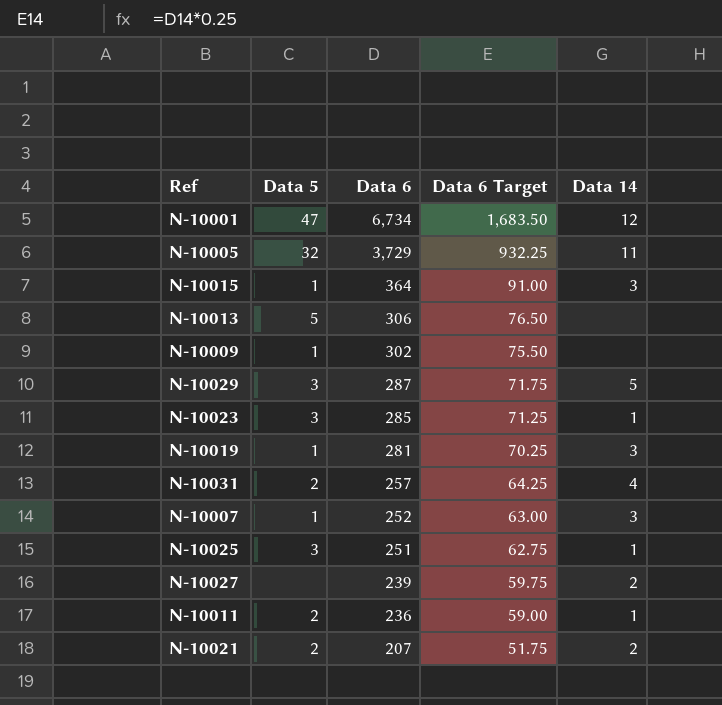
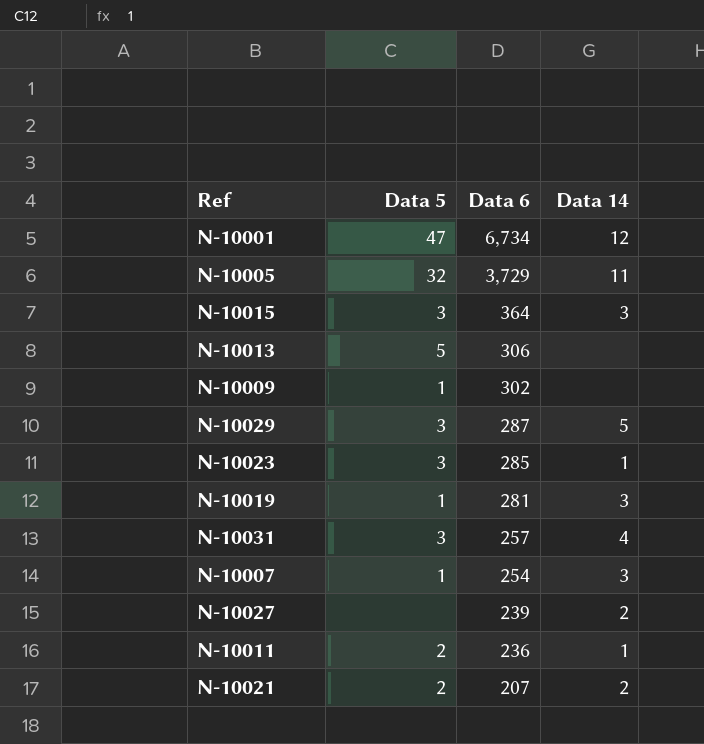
column Data 6 Target | formula: [Data 6] * 0.25 -> none
row N-10025: 3 | 251 | 62.75 | 1 -> none
N-10015 | Data 5: 1 -> 3
N-10031 | Data 5: 2 -> 3
N-10007 | Data 6: 252 -> 254

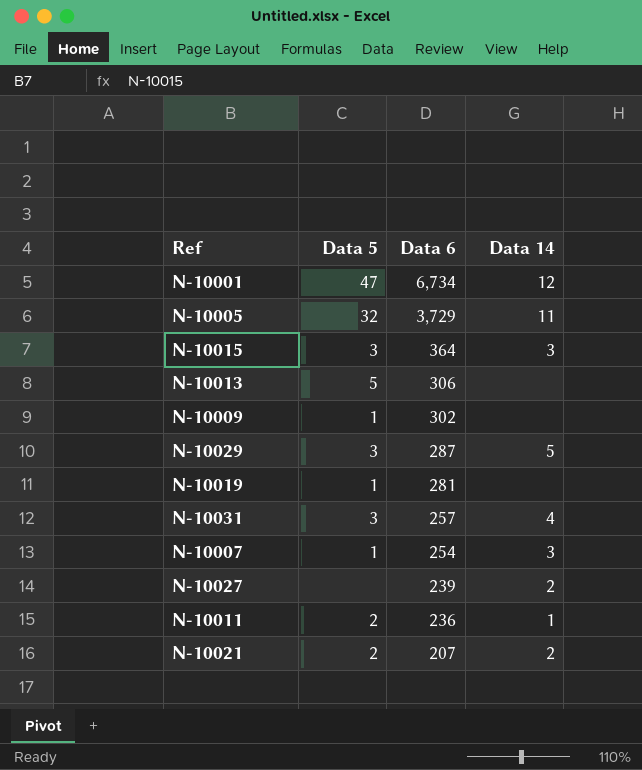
row N-10023: 3 | 285 | 1 -> none
N-10019 | Data 14: 3 -> none

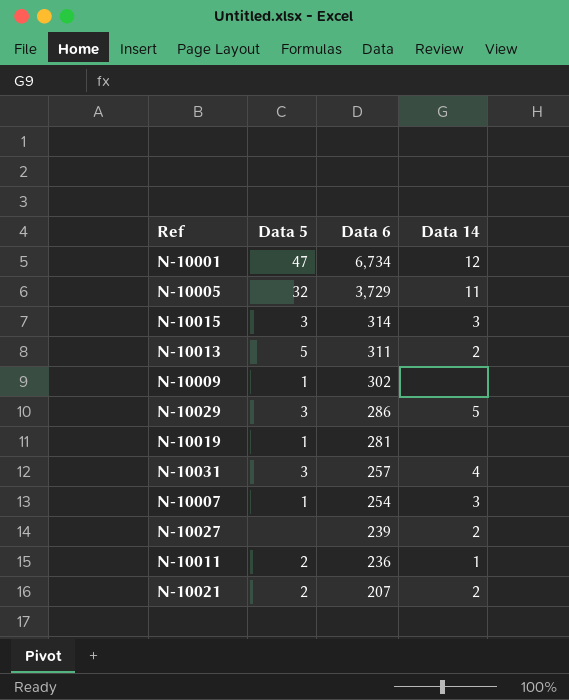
N-10015 | Data 6: 364 -> 314
N-10013 | Data 6: 306 -> 311
N-10013 | Data 14: none -> 2
N-10029 | Data 6: 287 -> 286

